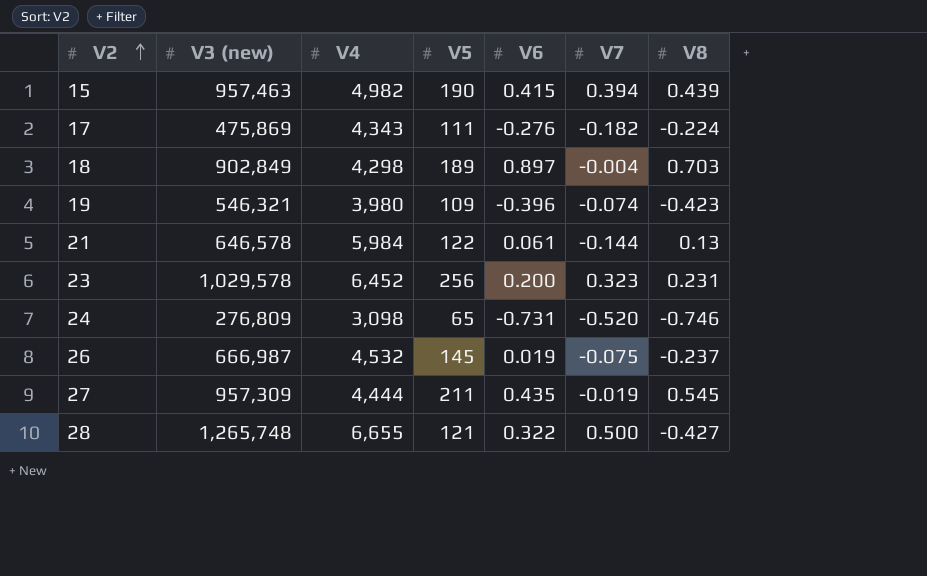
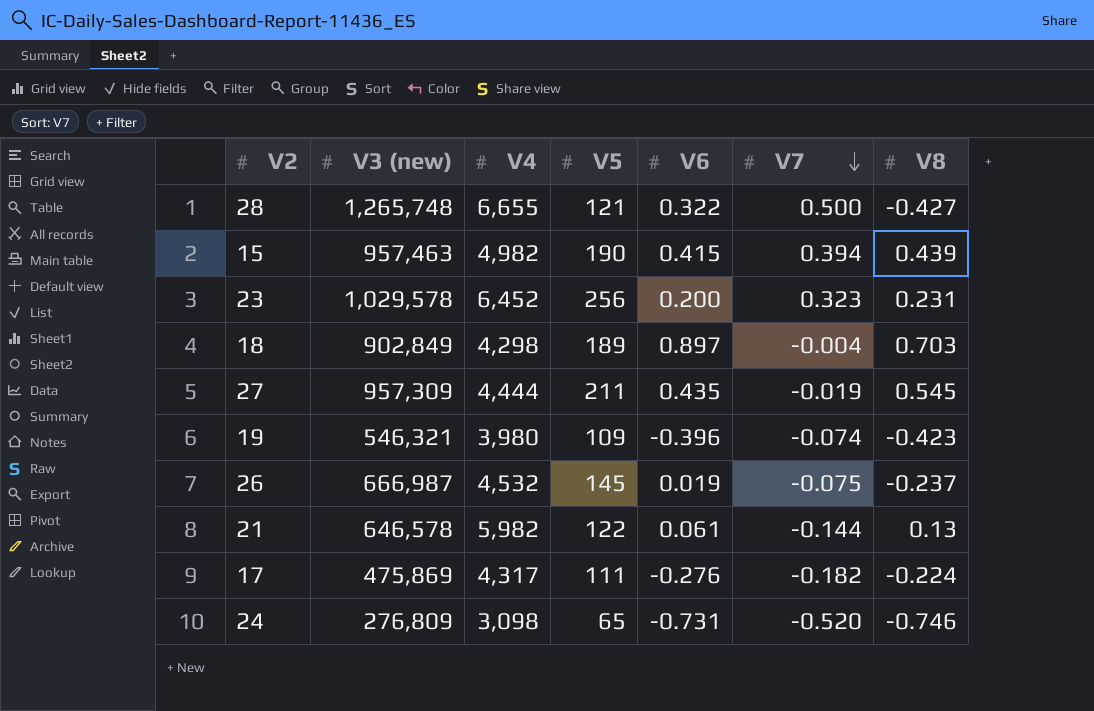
row order: V2 ascending -> V7 descending
21 | V4: 5,984 -> 5,982
17 | V4: 4,343 -> 4,317

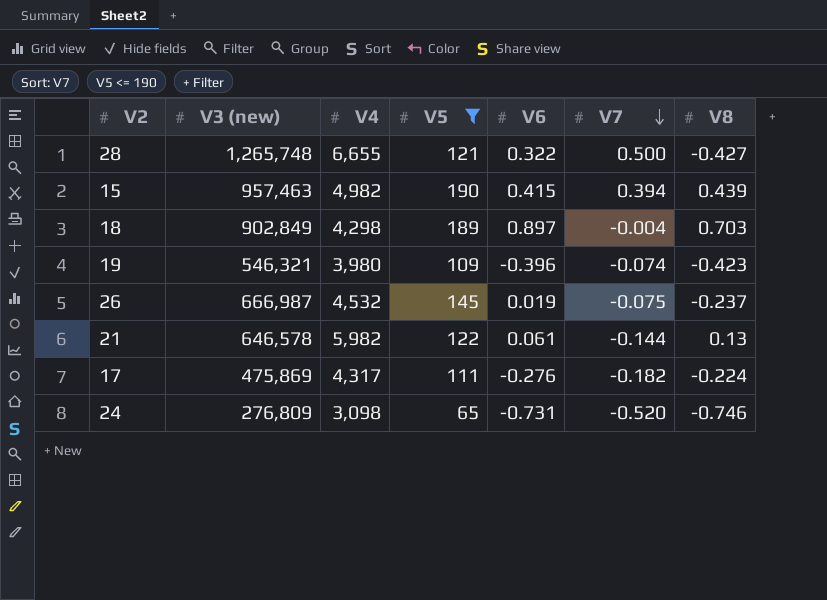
filter: none -> V5 <= 190

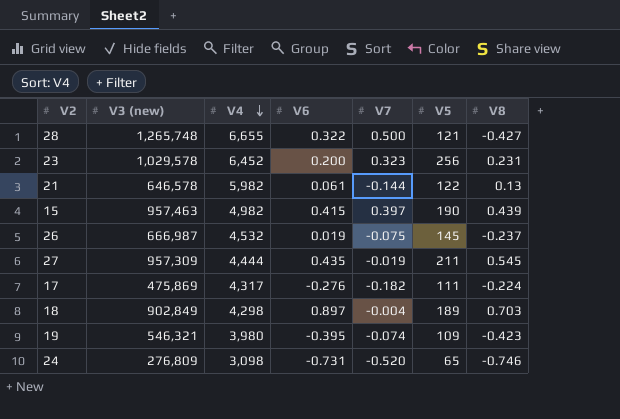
filter: V5 <= 190 -> none
row order: V7 descending -> V4 descending
column V5 | position: 4 -> 6
15 | V7: 0.394 -> 0.397
19 | V6: -0.396 -> -0.395

